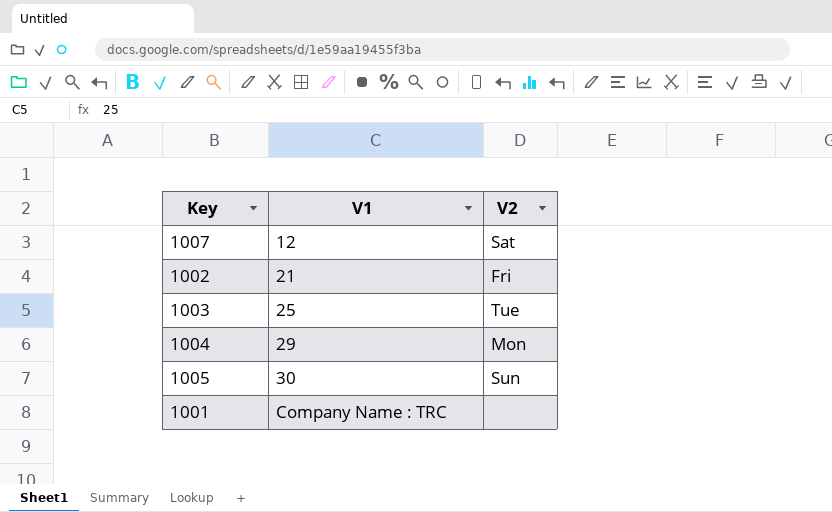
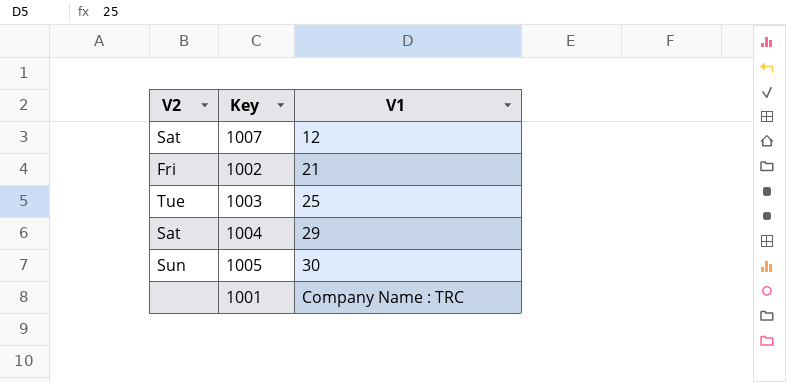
column V2 | position: 3 -> 1
1004 | V2: Mon -> Sat

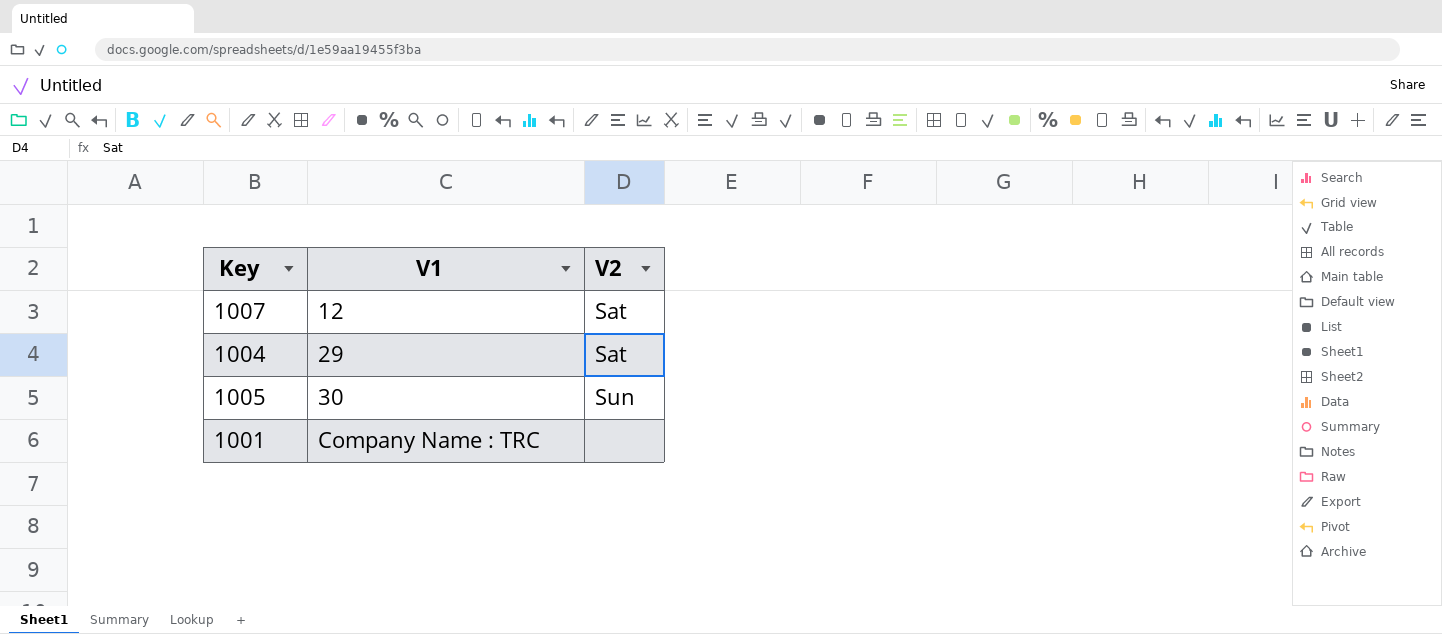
column V2 | position: 1 -> 3
row 1002: Fri | 21 -> none
row 1003: Tue | 25 -> none

